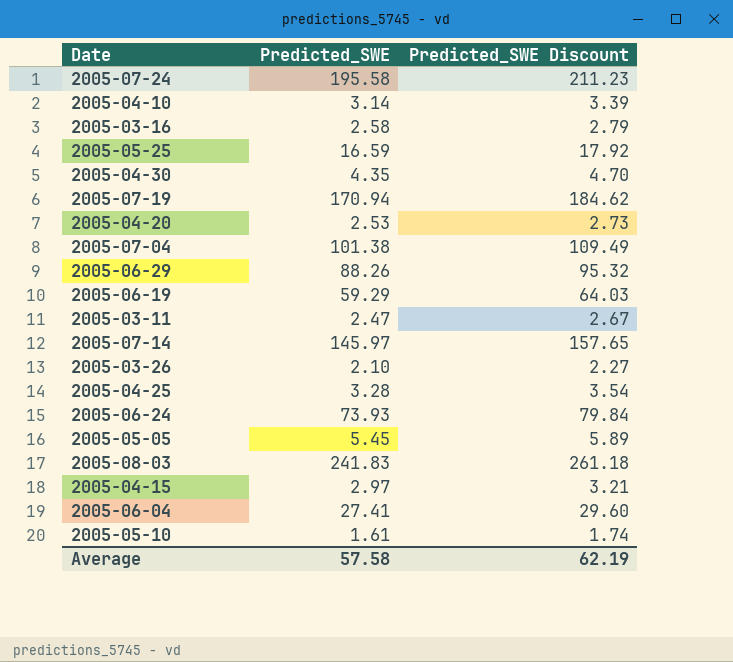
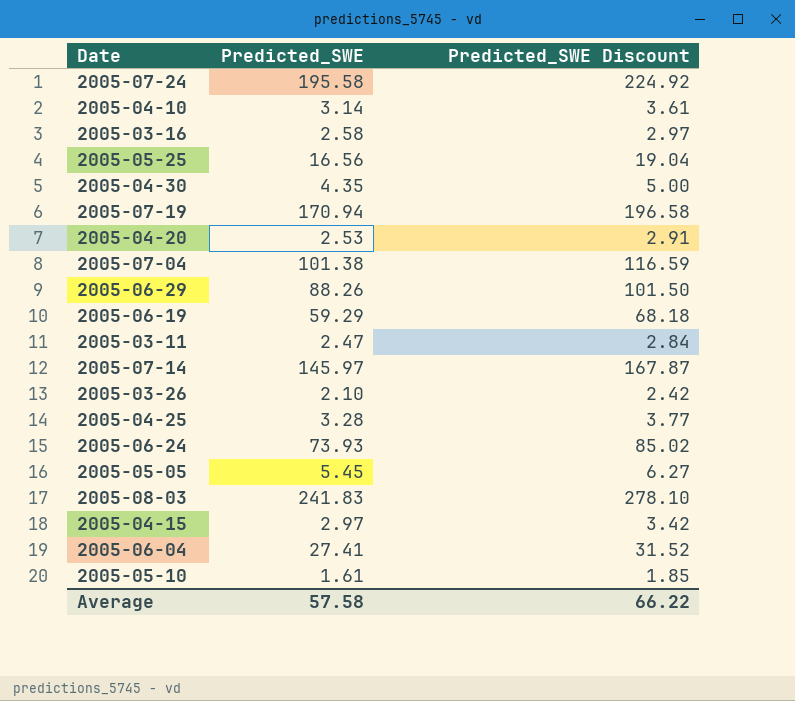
column Predicted_SWE Discount | formula: [Predicted_SWE] * 1.08 -> [Predicted_SWE] * 1.15
2005-05-25 | Predicted_SWE: 16.59 -> 16.56
Average | Predicted_SWE Discount: 62.19 -> 66.22

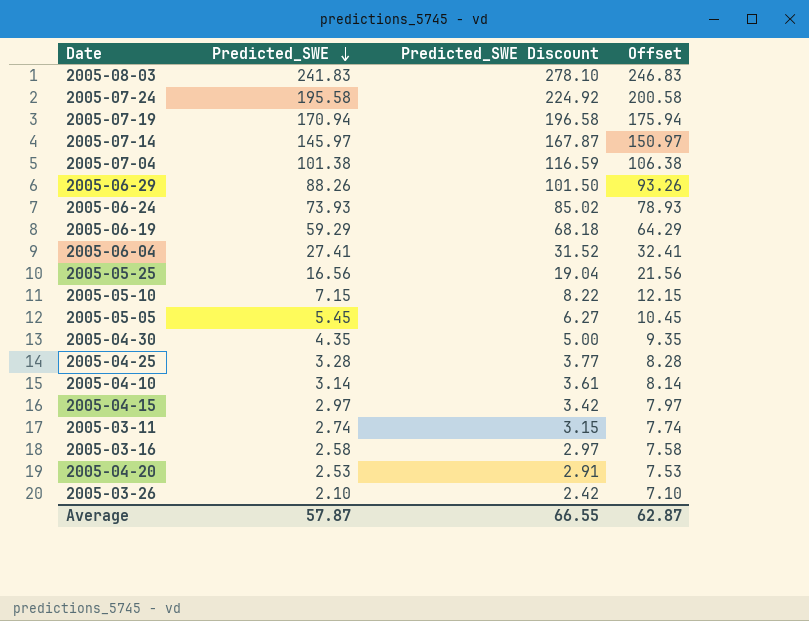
row order: none -> Predicted_SWE descending
column Offset | formula: none -> [Predicted_SWE] + 5
2005-05-10 | Predicted_SWE: 1.61 -> 7.15
2005-05-10 | Predicted_SWE Discount: 1.85 -> 8.22
2005-03-11 | Predicted_SWE: 2.47 -> 2.74
2005-03-11 | Predicted_SWE Discount: 2.84 -> 3.15
Average | Predicted_SWE: 57.58 -> 57.87
Average | Predicted_SWE Discount: 66.22 -> 66.55

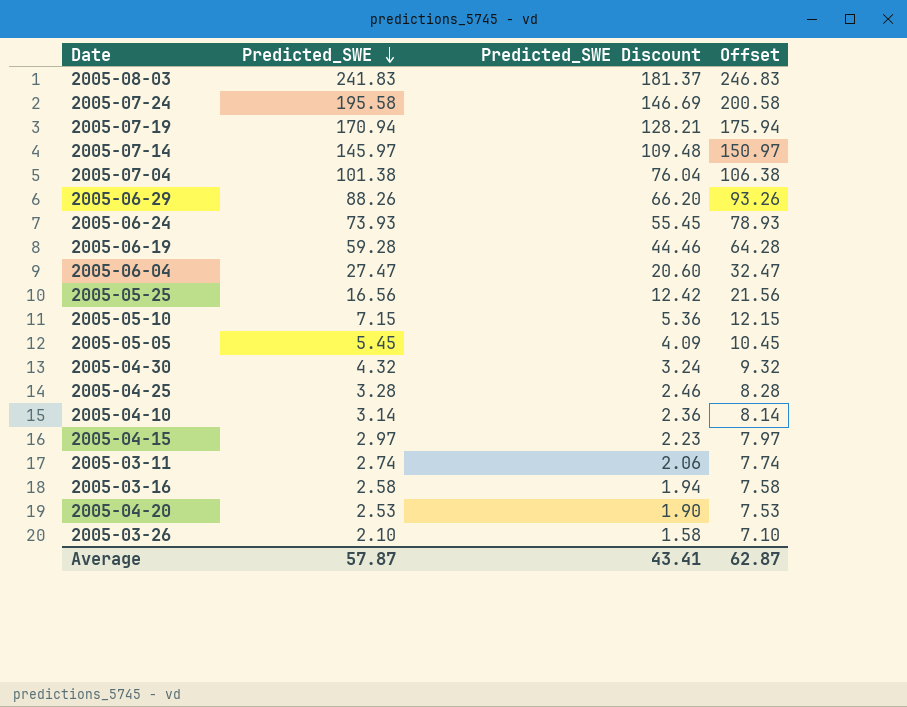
column Predicted_SWE Discount | formula: [Predicted_SWE] * 1.15 -> [Predicted_SWE] * 0.75
2005-06-19 | Predicted_SWE: 59.29 -> 59.28
2005-06-19 | Offset: 64.29 -> 64.28
2005-06-04 | Predicted_SWE: 27.41 -> 27.47
2005-06-04 | Offset: 32.41 -> 32.47
2005-04-30 | Predicted_SWE: 4.35 -> 4.32
2005-04-30 | Offset: 9.35 -> 9.32
Average | Predicted_SWE Discount: 66.55 -> 43.41

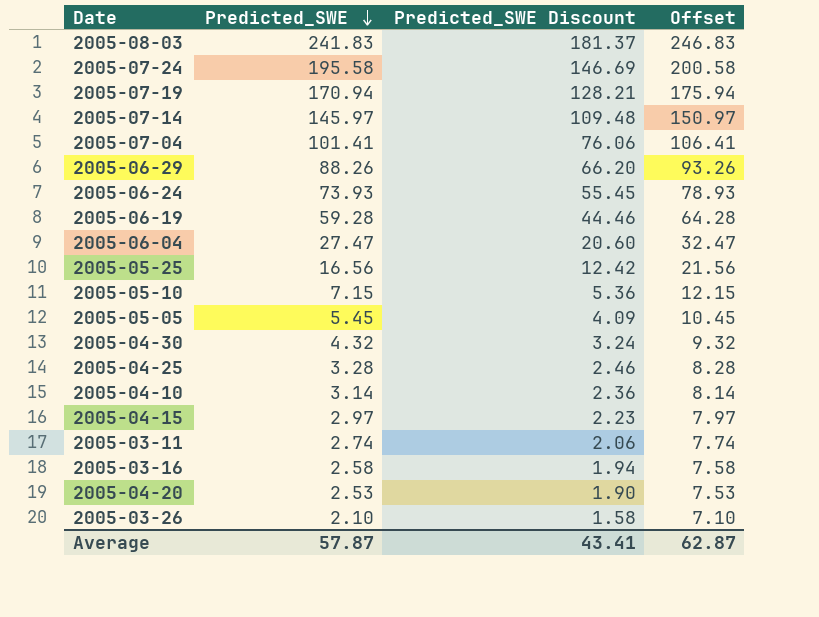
2005-07-04 | Predicted_SWE: 101.38 -> 101.41
2005-07-04 | Predicted_SWE Discount: 76.04 -> 76.06
2005-07-04 | Offset: 106.38 -> 106.41

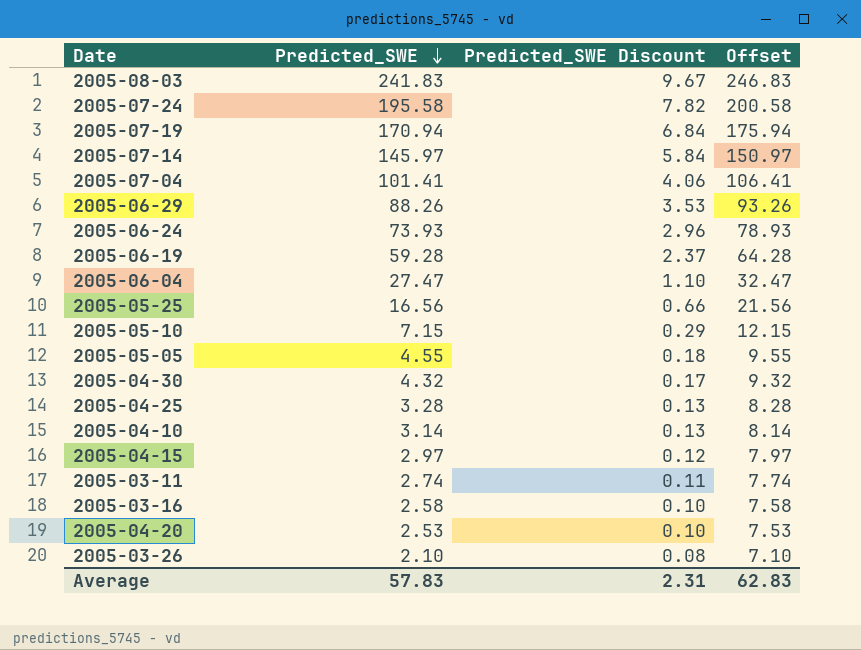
column Predicted_SWE Discount | formula: [Predicted_SWE] * 0.75 -> [Predicted_SWE] * 0.04
2005-05-05 | Predicted_SWE: 5.45 -> 4.55
2005-05-05 | Offset: 10.45 -> 9.55
Average | Predicted_SWE: 57.87 -> 57.83
Average | Predicted_SWE Discount: 43.41 -> 2.31
Average | Offset: 62.87 -> 62.83

